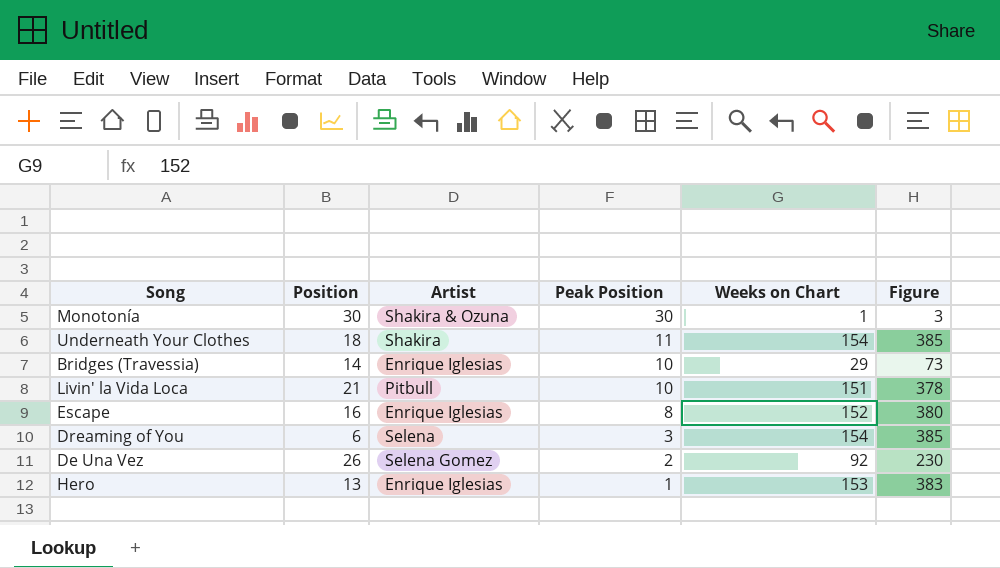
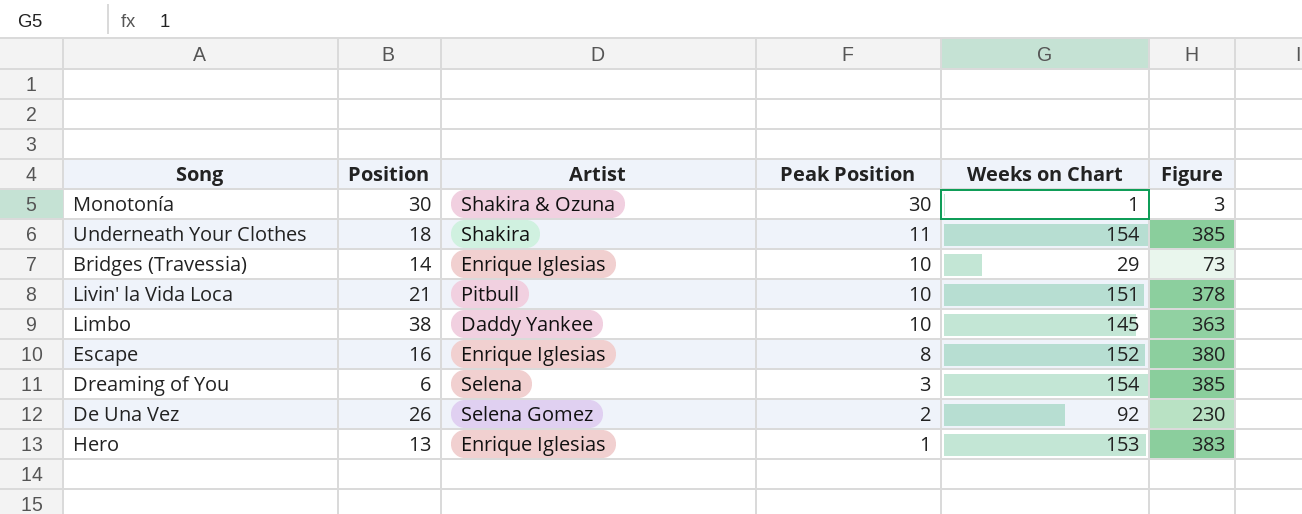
row Limbo: none -> 38 | Daddy Yankee | 10 | 145 | 363

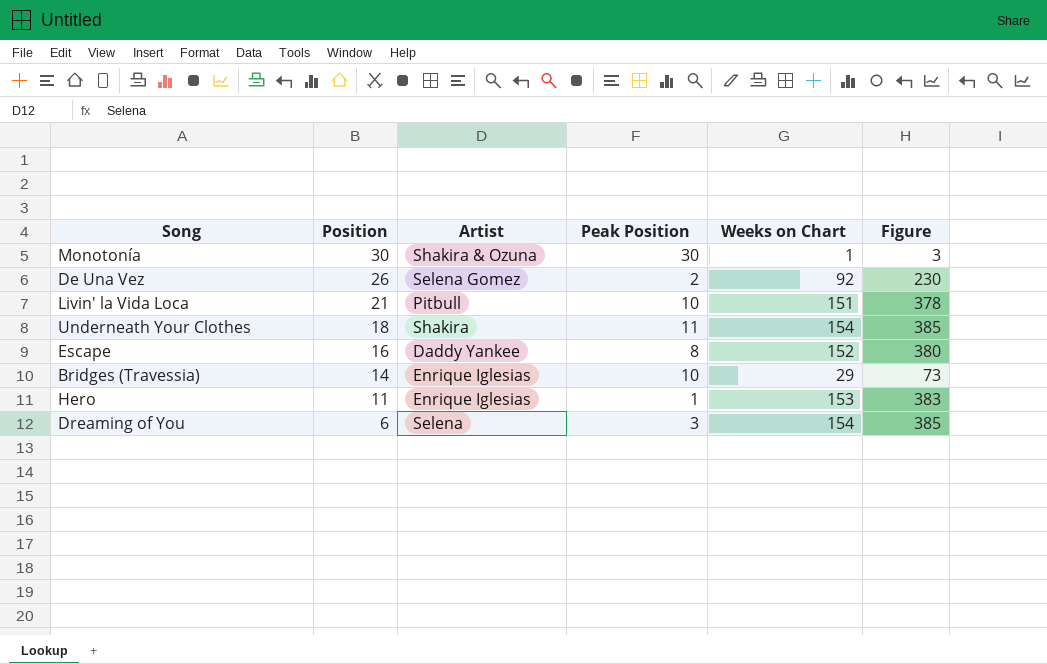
row order: Peak Position descending -> Position descending
row Limbo: 38 | Daddy Yankee | 10 | 145 | 363 -> none
Escape | Artist: Enrique Iglesias -> Daddy Yankee
Hero | Position: 13 -> 11

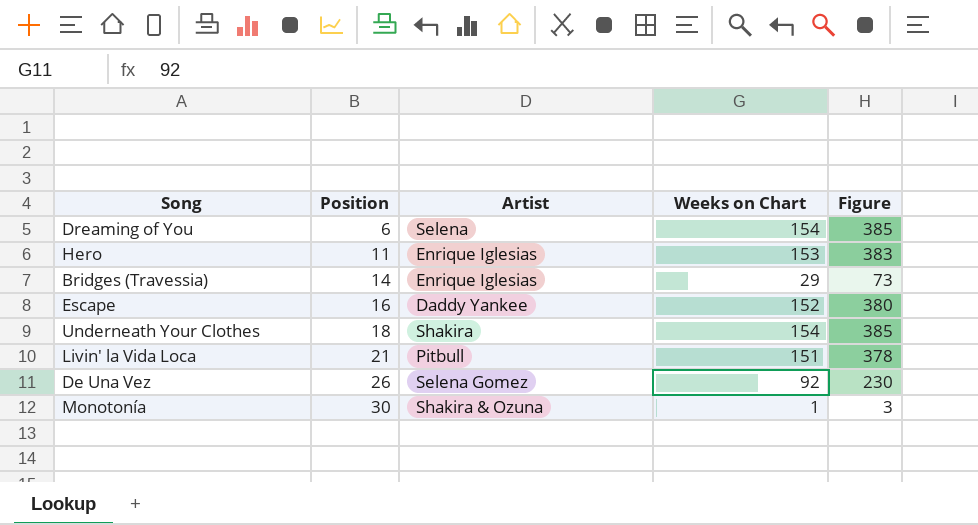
row order: Position descending -> Position ascending
column Peak Position | position: 4 -> none

